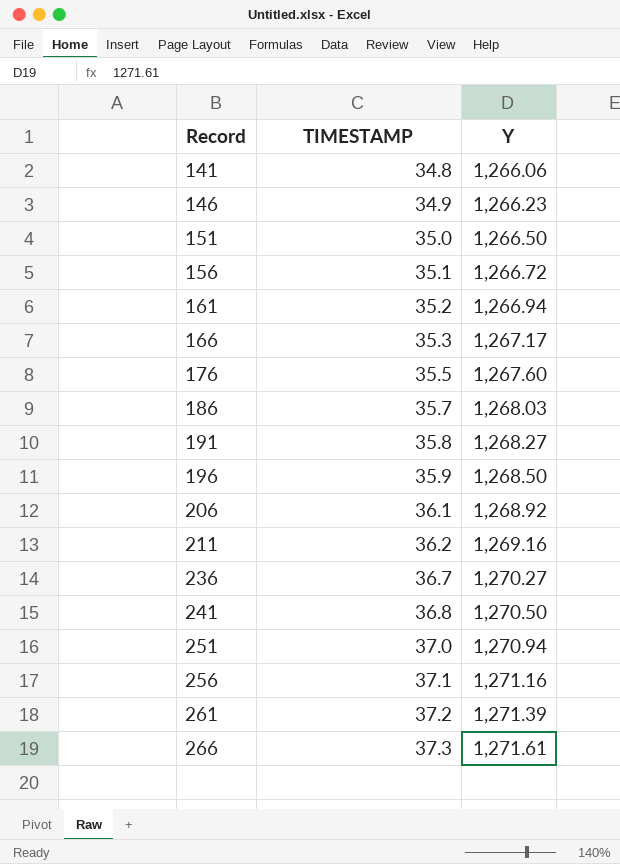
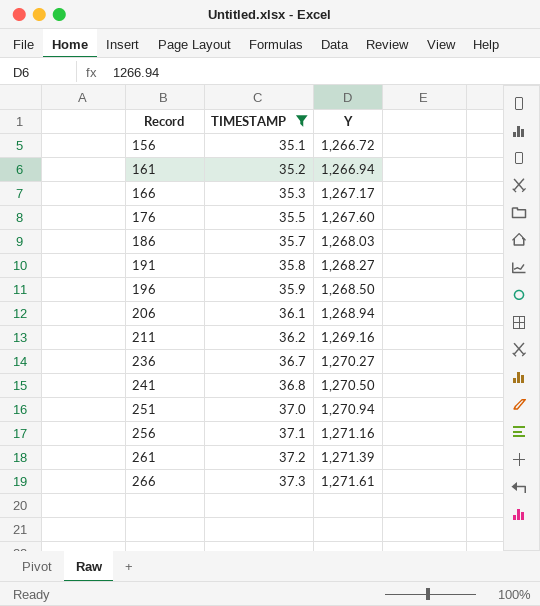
filter: none -> TIMESTAMP >= 35.1
206 | Y: 1,268.92 -> 1,268.94

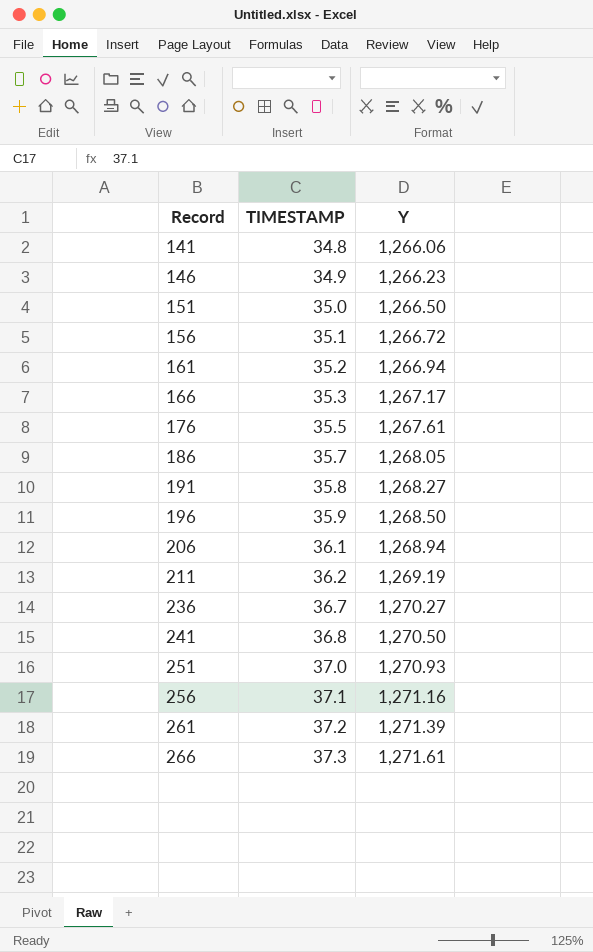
filter: TIMESTAMP >= 35.1 -> none
176 | Y: 1,267.60 -> 1,267.61
186 | Y: 1,268.03 -> 1,268.05
211 | Y: 1,269.16 -> 1,269.19
251 | Y: 1,270.94 -> 1,270.93

